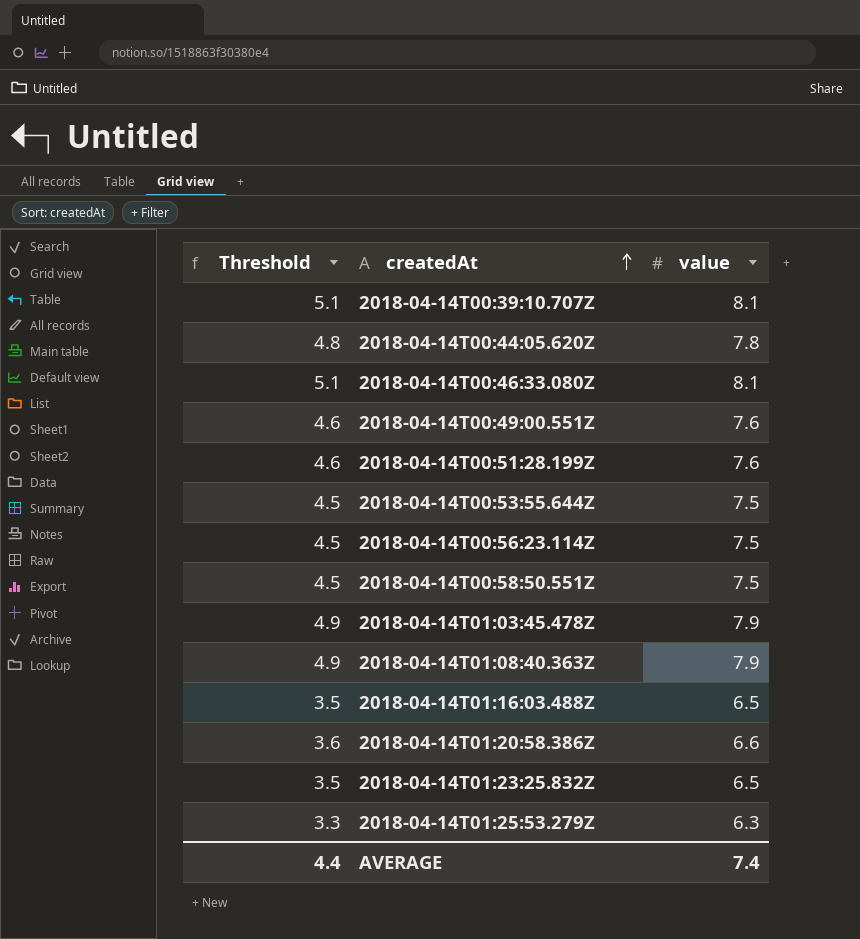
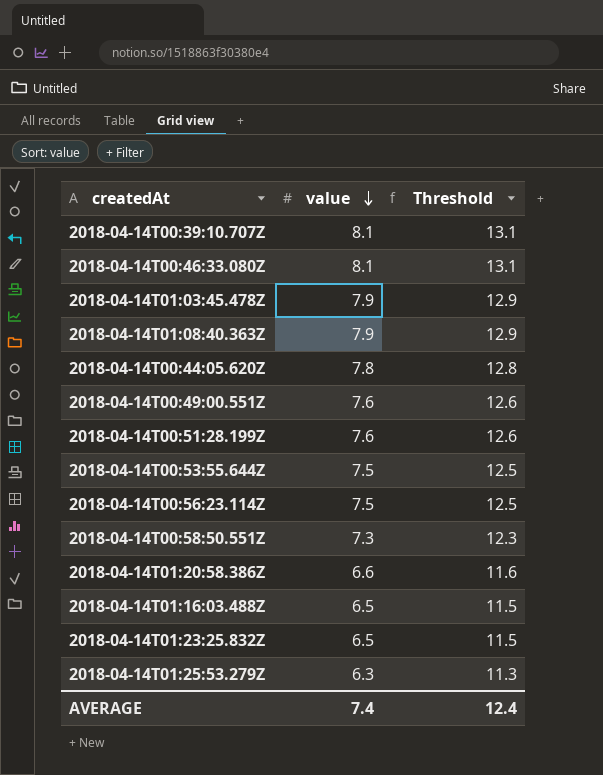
row order: createdAt ascending -> value descending
column Threshold | formula: [value] - 3 -> [value] + 5
column Threshold | position: 1 -> 3
2018-04-14T00:58:50.551Z | value: 7.5 -> 7.3
AVERAGE | Threshold: 4.4 -> 12.4

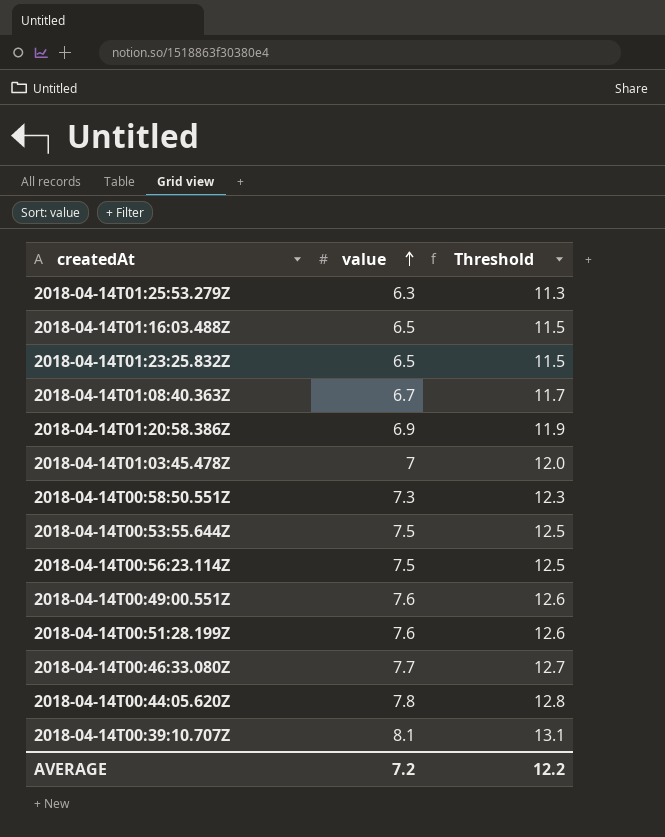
row order: value descending -> value ascending
2018-04-14T01:08:40.363Z | value: 7.9 -> 6.7
2018-04-14T01:08:40.363Z | Threshold: 12.9 -> 11.7
2018-04-14T01:20:58.386Z | value: 6.6 -> 6.9
2018-04-14T01:20:58.386Z | Threshold: 11.6 -> 11.9
2018-04-14T01:03:45.478Z | value: 7.9 -> 7
2018-04-14T01:03:45.478Z | Threshold: 12.9 -> 12.0
2018-04-14T00:46:33.080Z | value: 8.1 -> 7.7
2018-04-14T00:46:33.080Z | Threshold: 13.1 -> 12.7
AVERAGE | value: 7.4 -> 7.2
AVERAGE | Threshold: 12.4 -> 12.2

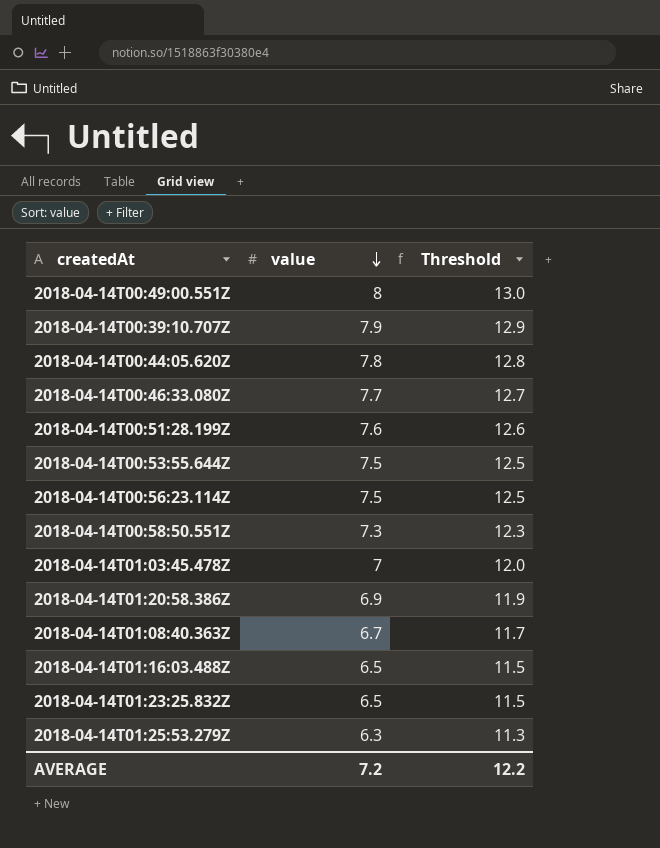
row order: value ascending -> value descending
2018-04-14T00:49:00.551Z | value: 7.6 -> 8
2018-04-14T00:49:00.551Z | Threshold: 12.6 -> 13.0
2018-04-14T00:39:10.707Z | value: 8.1 -> 7.9
2018-04-14T00:39:10.707Z | Threshold: 13.1 -> 12.9

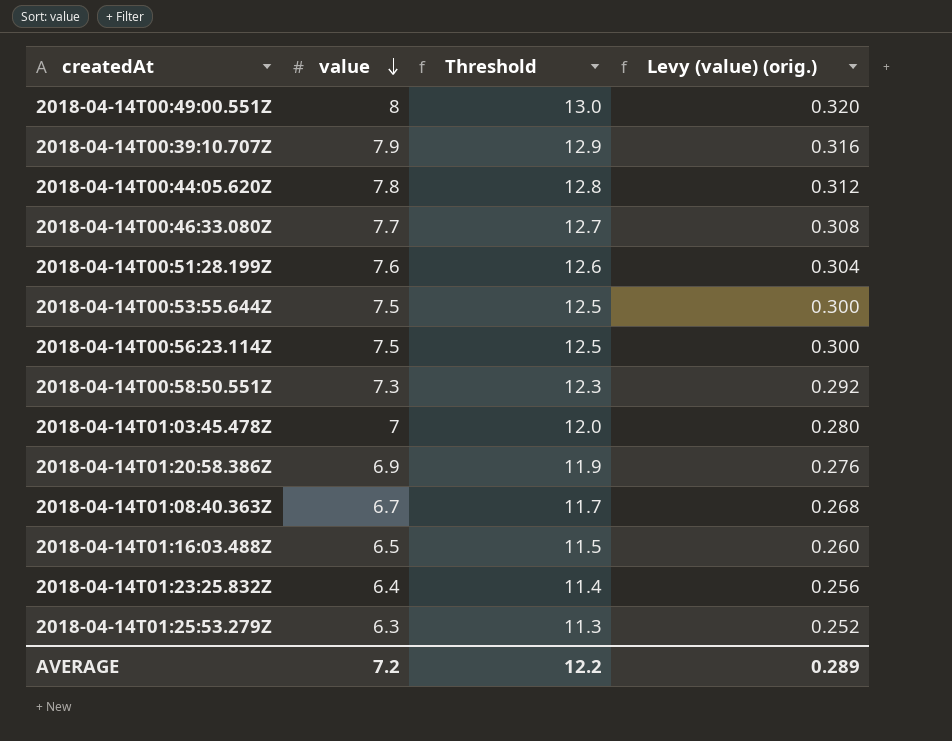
column Levy (value) (orig.) | formula: none -> [value] * 0.04
2018-04-14T01:23:25.832Z | value: 6.5 -> 6.4
2018-04-14T01:23:25.832Z | Threshold: 11.5 -> 11.4

